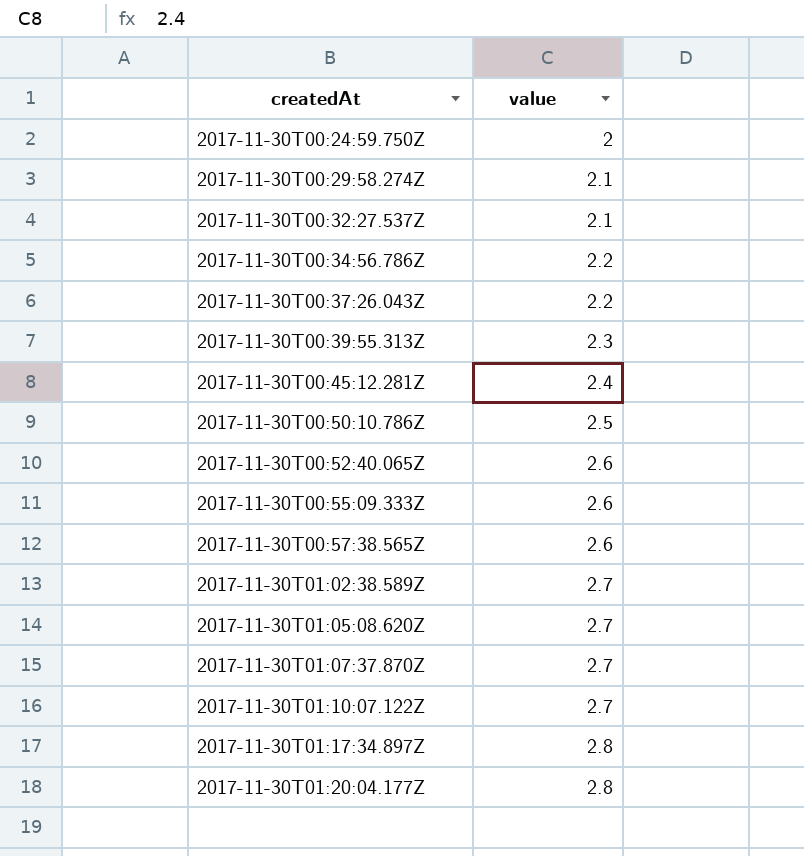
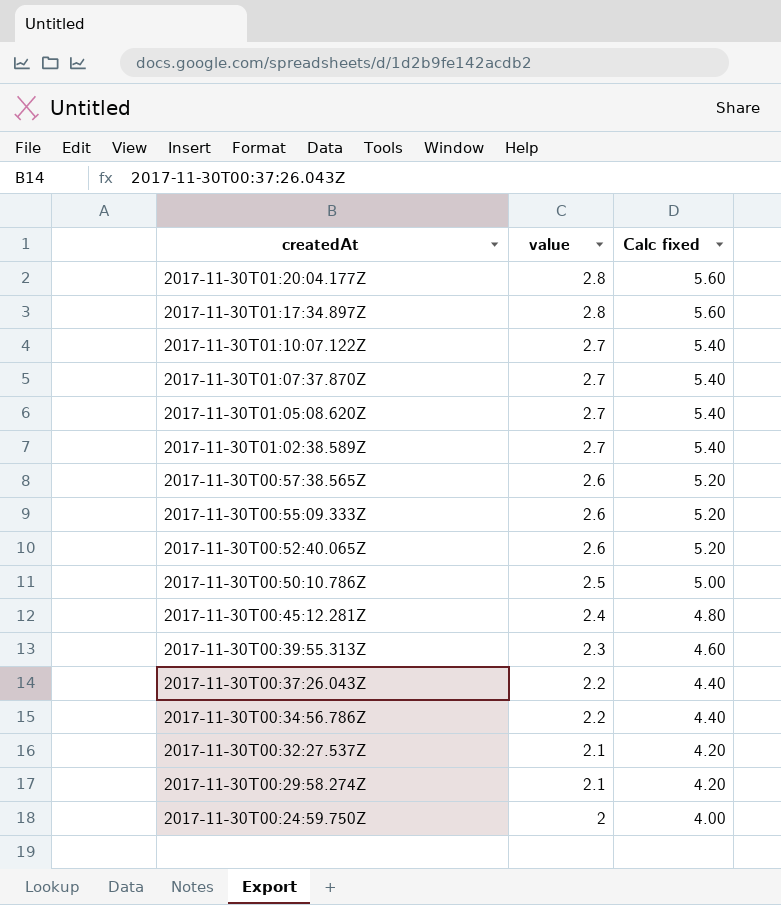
row order: createdAt ascending -> createdAt descending
column Calc fixed | formula: none -> [value] * 2

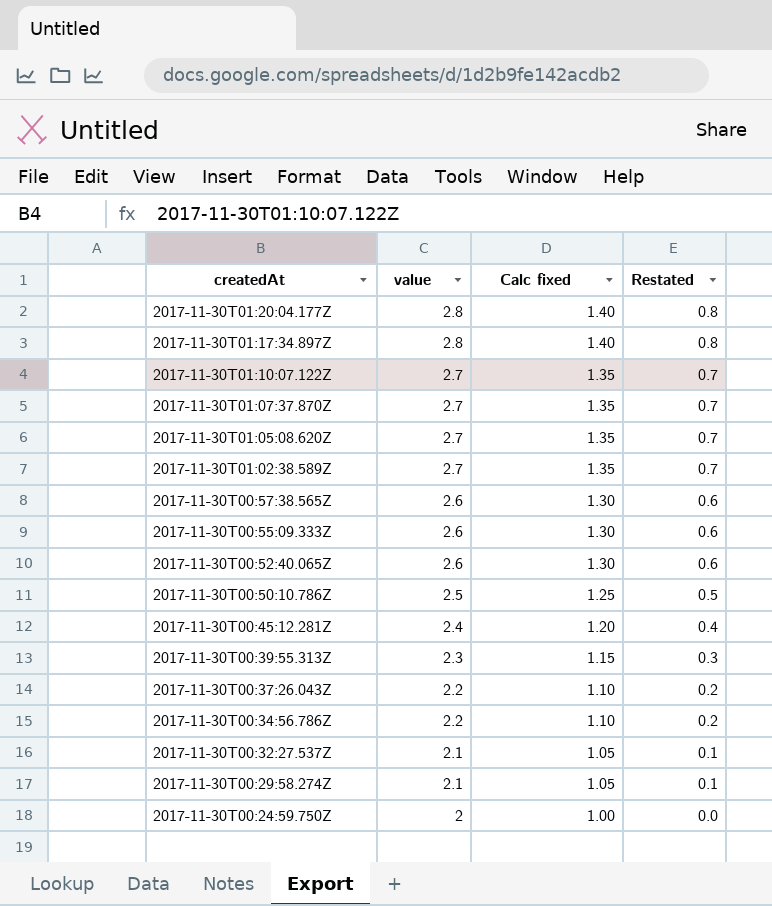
column Calc fixed | formula: [value] * 2 -> [value] * 0.5
column Restated | formula: none -> [value] - 2

